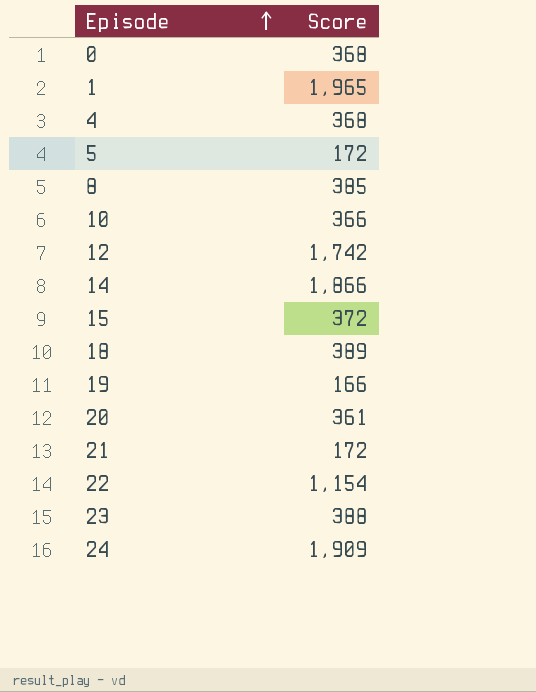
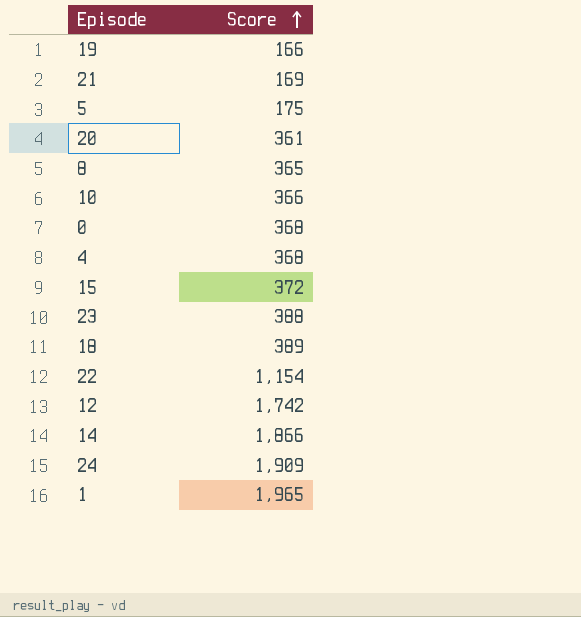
row order: Episode ascending -> Score ascending
21 | Score: 172 -> 169
5 | Score: 172 -> 175
8 | Score: 385 -> 365

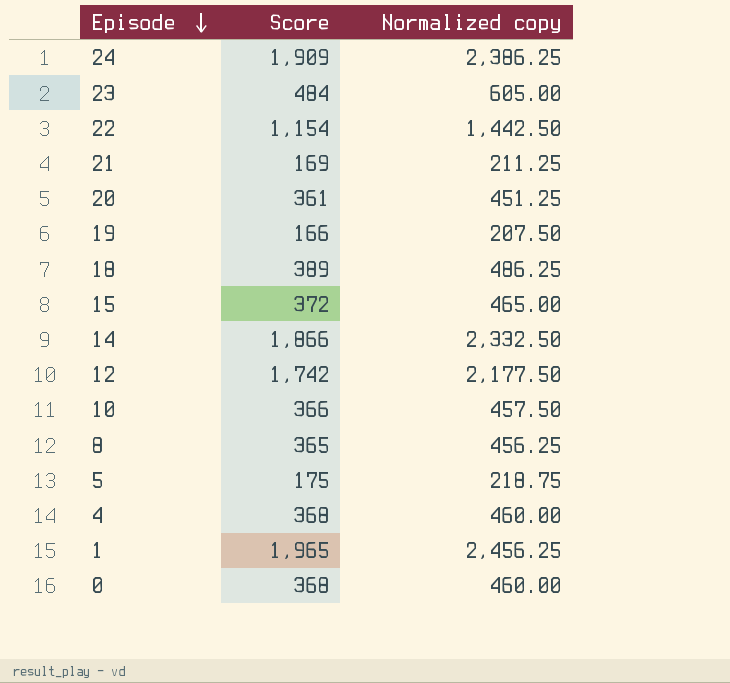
row order: Score ascending -> Episode descending
column Normalized copy | formula: none -> [Score] * 1.25
23 | Score: 388 -> 484

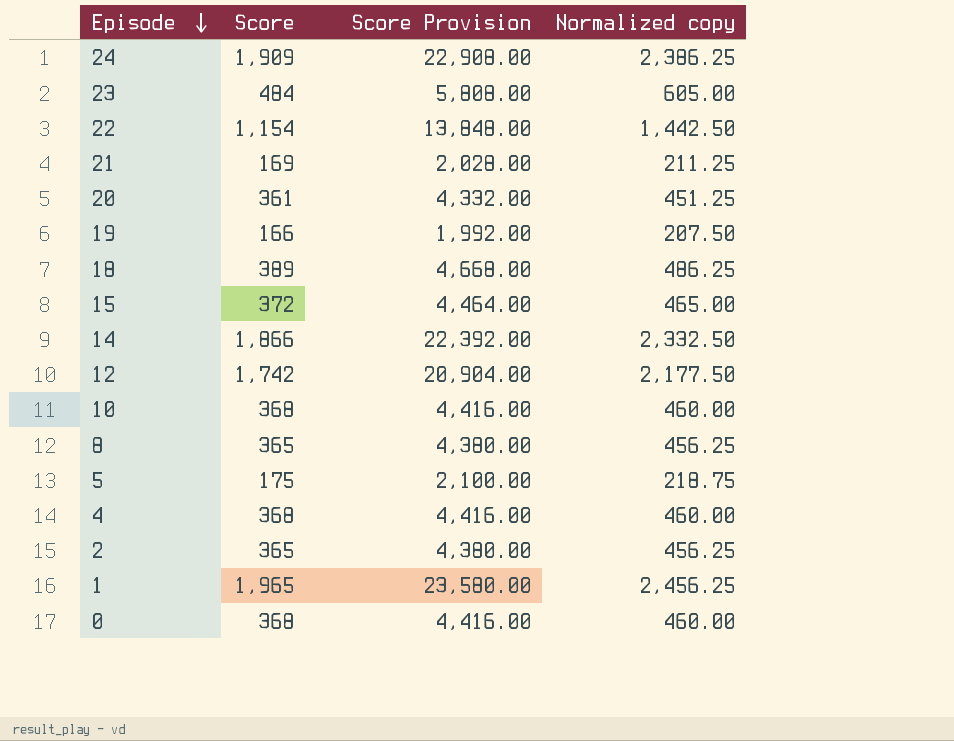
column Score Provision | formula: none -> [Score] * 12
10 | Score: 366 -> 368
10 | Normalized copy: 457.50 -> 460.00
row 2: none -> 365 | 4,380.00 | 456.25

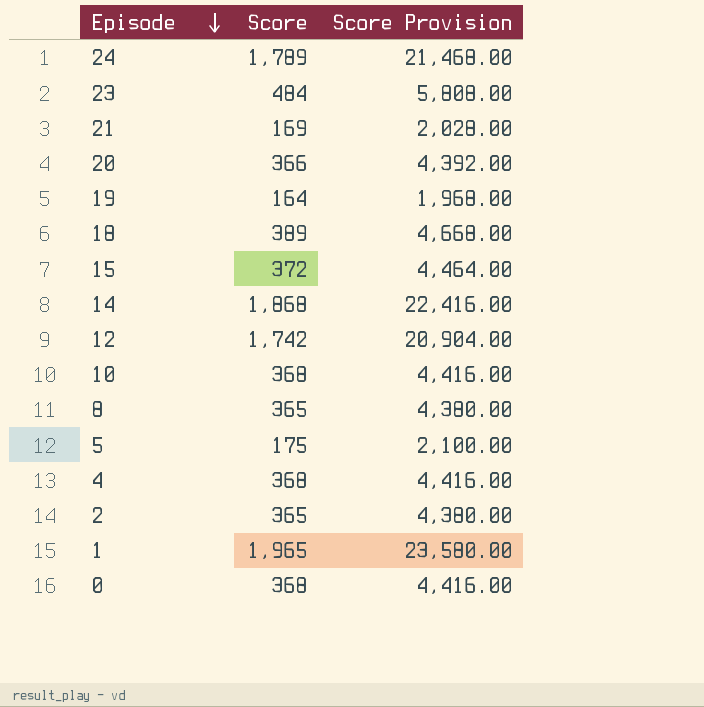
column Normalized copy | formula: [Score] * 1.25 -> none
row 22: 1,154 | 13,848.00 | 1,442.50 -> none
24 | Score: 1,909 -> 1,789
24 | Score Provision: 22,908.00 -> 21,468.00
20 | Score: 361 -> 366
20 | Score Provision: 4,332.00 -> 4,392.00
19 | Score: 166 -> 164
19 | Score Provision: 1,992.00 -> 1,968.00
14 | Score: 1,866 -> 1,868
14 | Score Provision: 22,392.00 -> 22,416.00

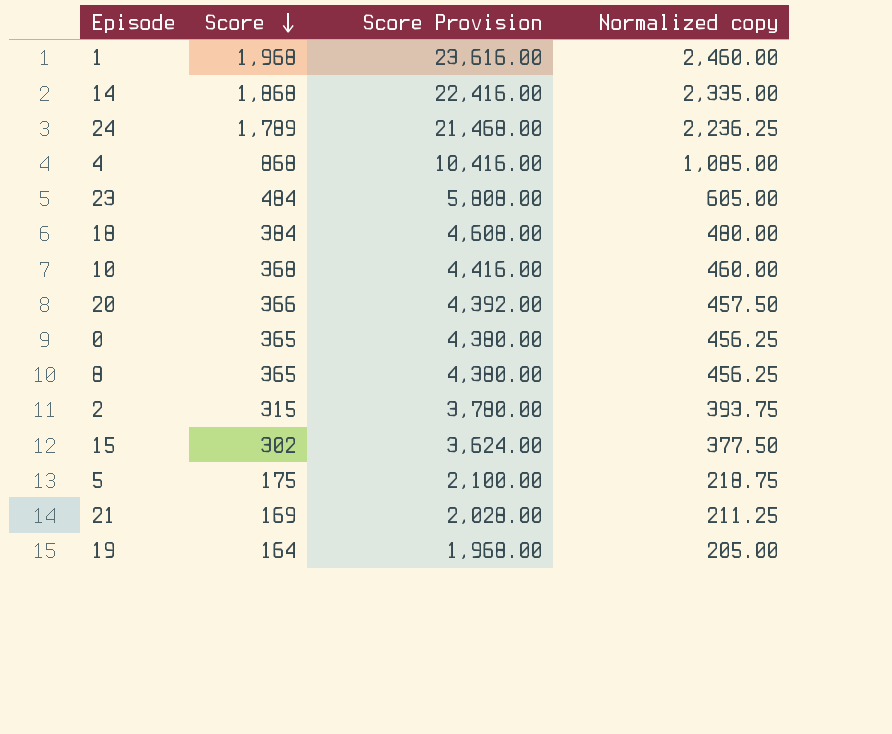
row order: Episode descending -> Score descending
column Normalized copy | formula: none -> [Score] * 1.25
row 12: 1,742 | 20,904.00 -> none
1 | Score: 1,965 -> 1,968
1 | Score Provision: 23,580.00 -> 23,616.00
4 | Score: 368 -> 868
4 | Score Provision: 4,416.00 -> 10,416.00
18 | Score: 389 -> 384
18 | Score Provision: 4,668.00 -> 4,608.00
0 | Score: 368 -> 365
0 | Score Provision: 4,416.00 -> 4,380.00
2 | Score: 365 -> 315
2 | Score Provision: 4,380.00 -> 3,780.00
15 | Score: 372 -> 302
15 | Score Provision: 4,464.00 -> 3,624.00

